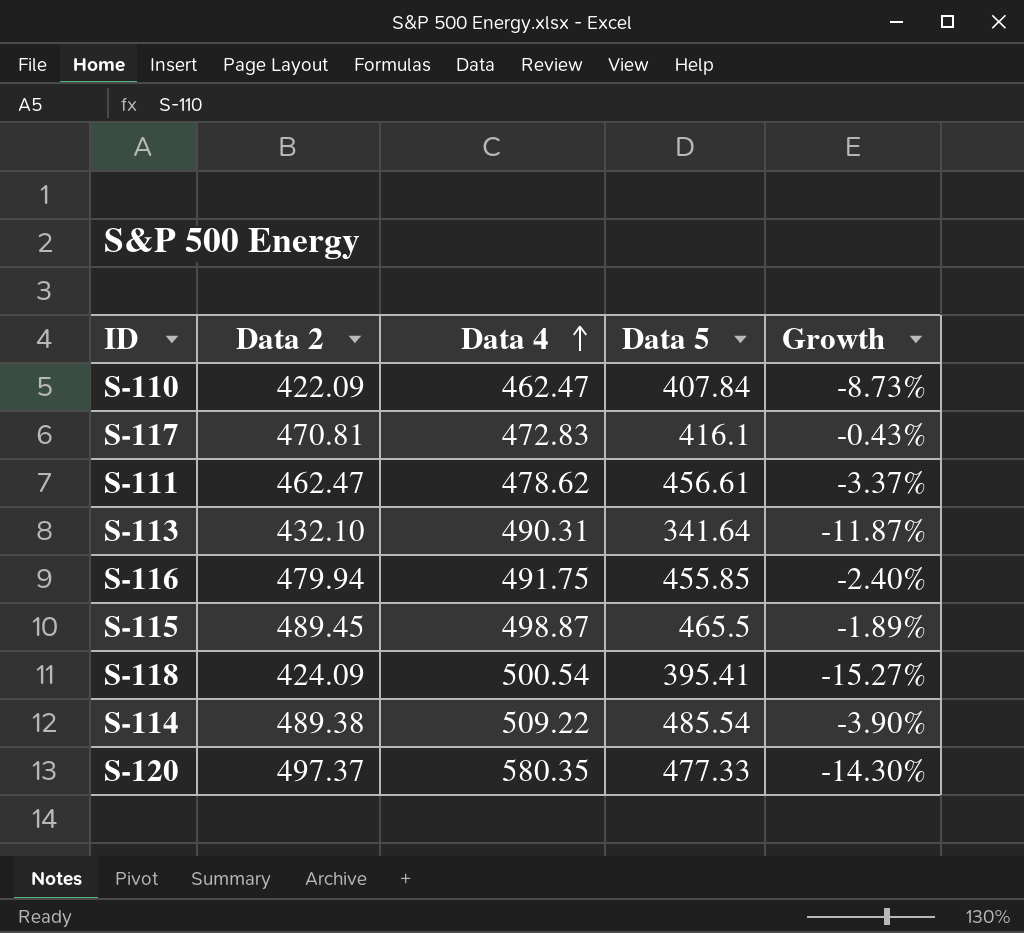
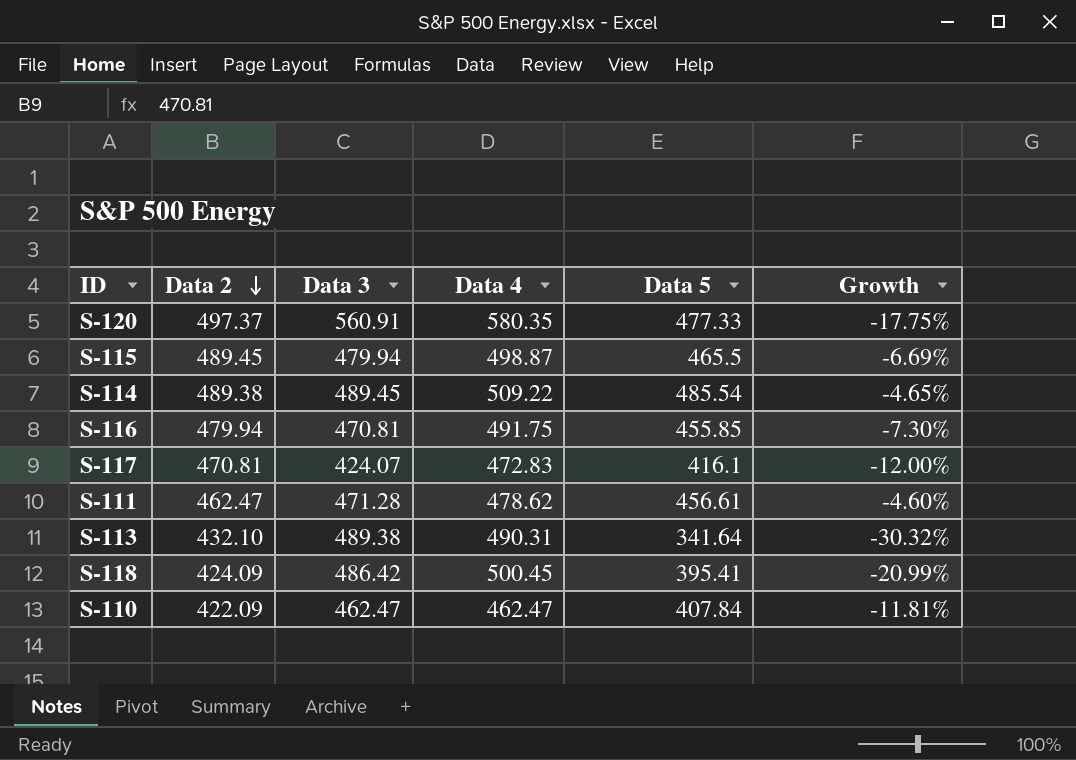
row order: Data 4 ascending -> Data 2 descending
column Data 3 | position: none -> 3
column Growth | formula: ([Data 2] - [Data 4]) / [Data 4] -> ([Data 5] - [Data 4]) / [Data 4]
S-118 | Data 4: 500.54 -> 500.45

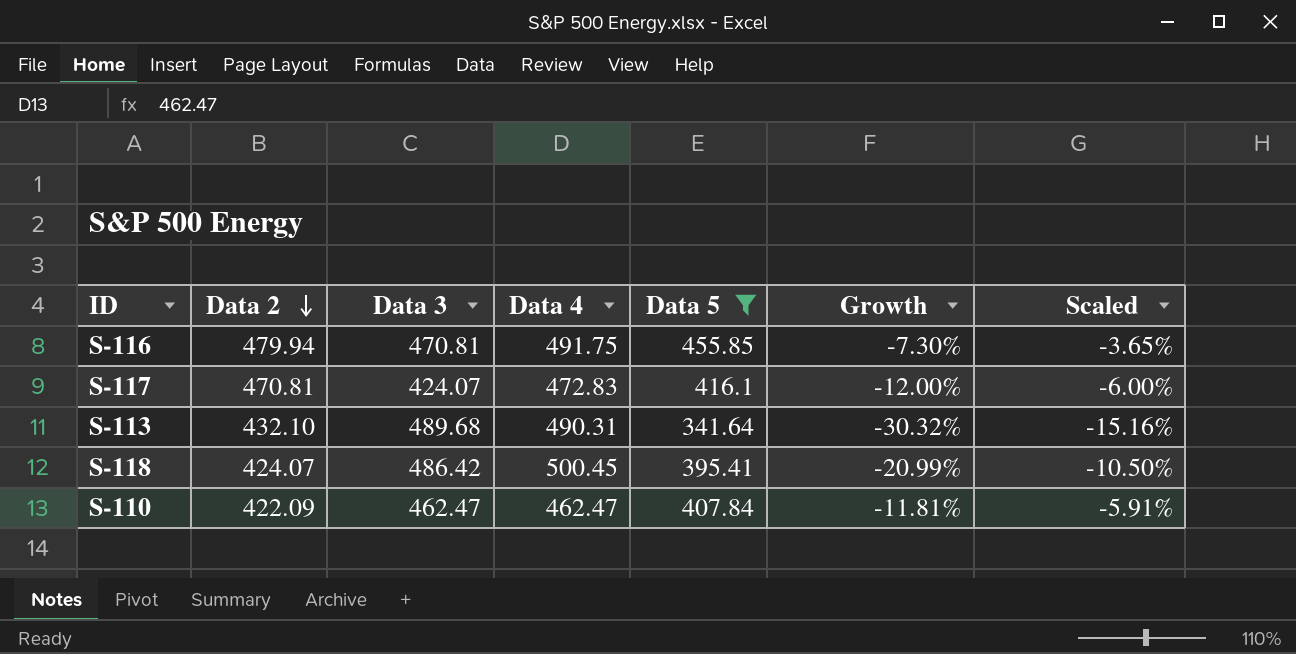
filter: none -> Data 5 <= 455.85
column Scaled | formula: none -> [Growth] * 0.5
S-113 | Data 3: 489.38 -> 489.68
S-118 | Data 2: 424.09 -> 424.07

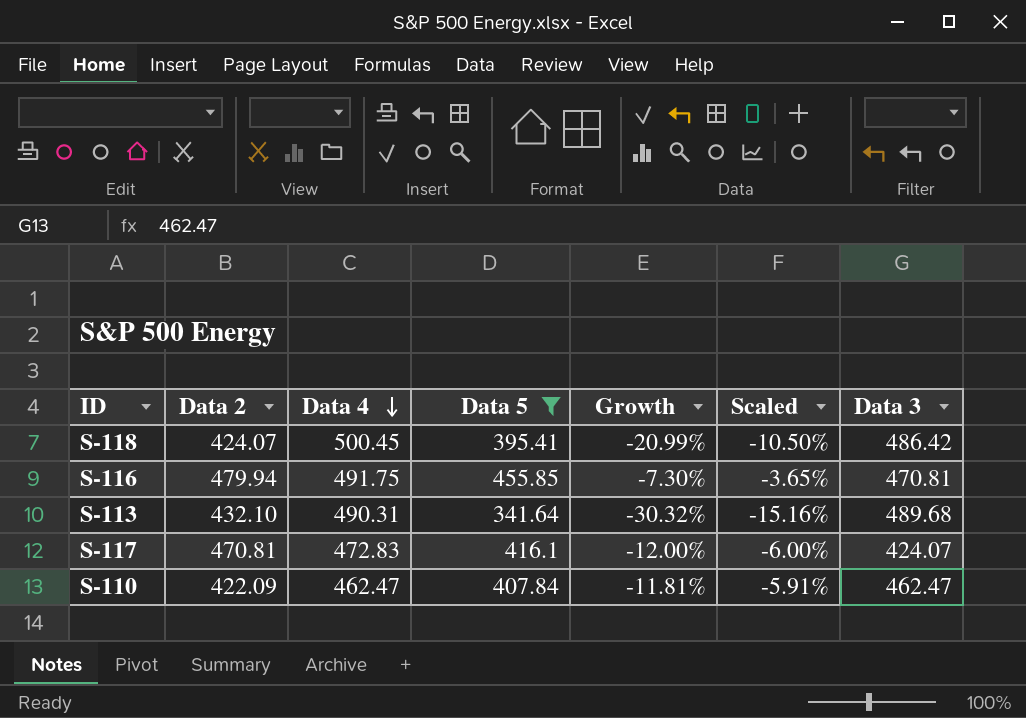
row order: Data 2 descending -> Data 4 descending
column Data 3 | position: 3 -> 7

